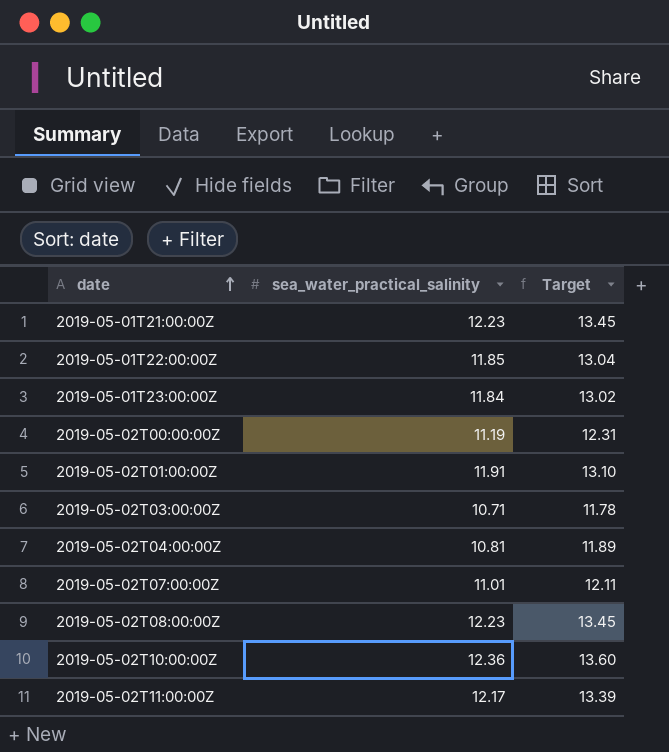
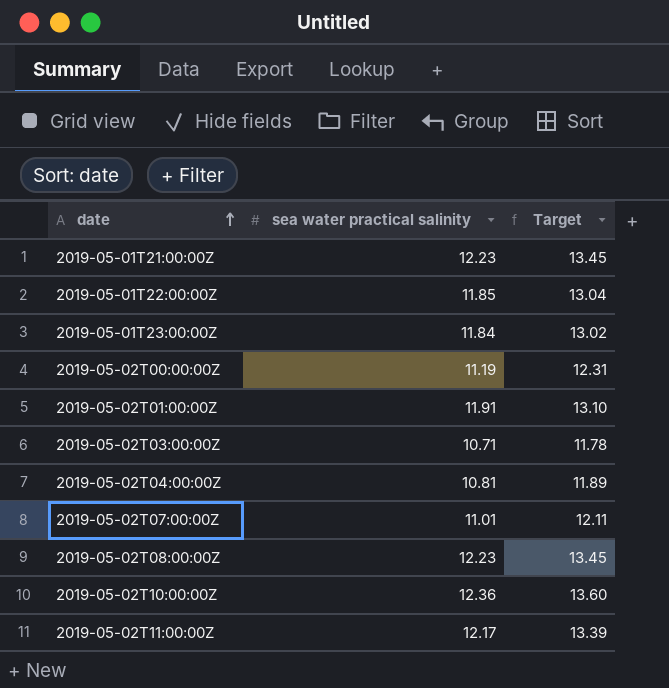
column name: sea_water_practical_salinity -> sea water practical salinity

